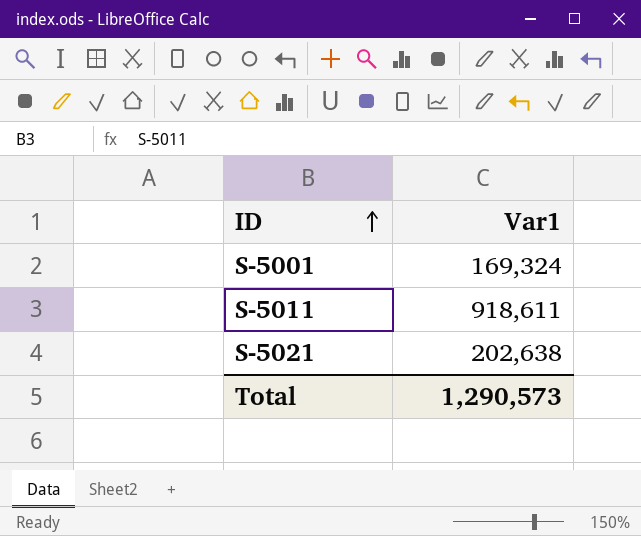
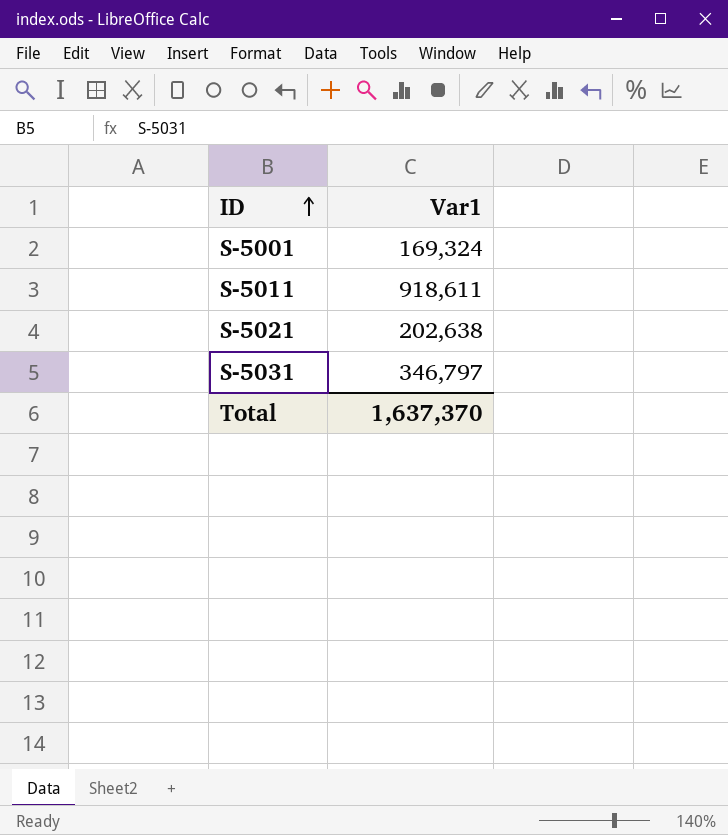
row S-5031: none -> 346,797
Total | Var1: 1,290,573 -> 1,637,370

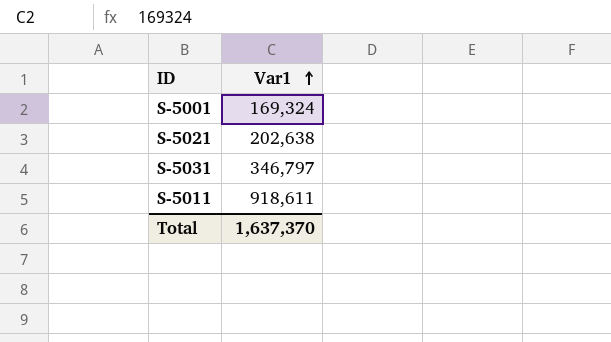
row order: ID ascending -> Var1 ascending

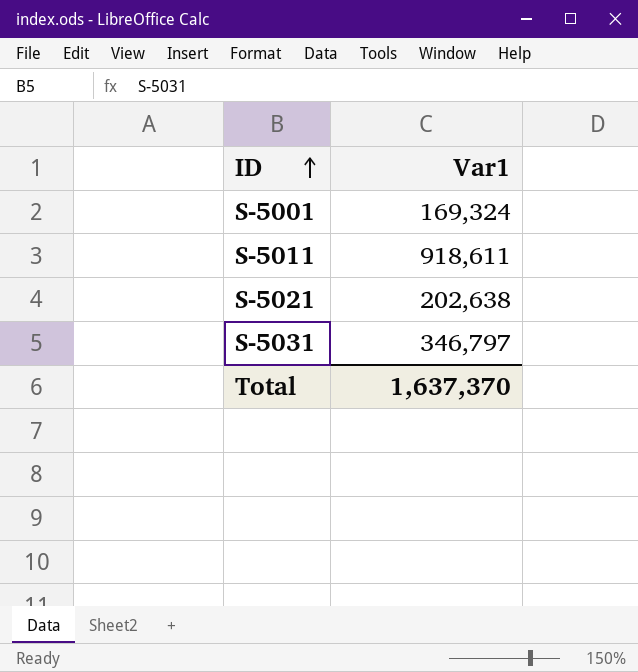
row order: Var1 ascending -> ID ascending

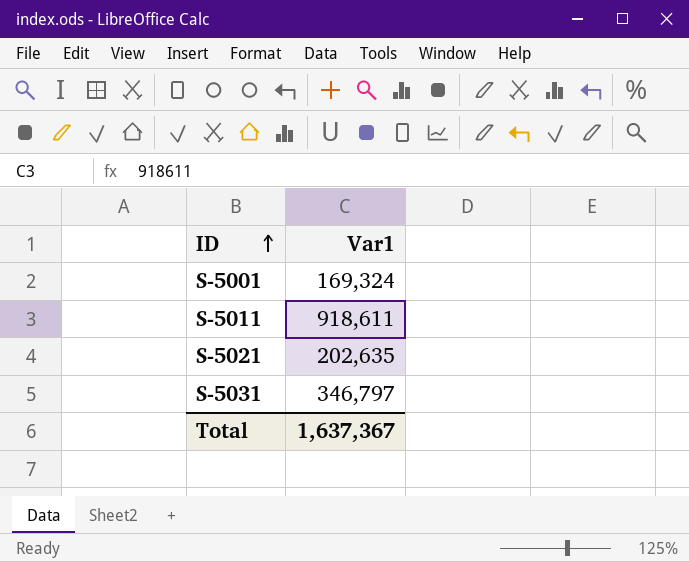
S-5021 | Var1: 202,638 -> 202,635
Total | Var1: 1,637,370 -> 1,637,367

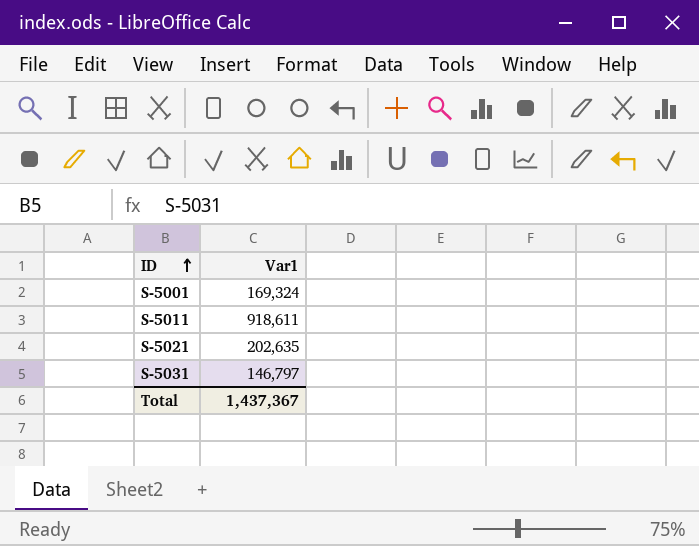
S-5031 | Var1: 346,797 -> 146,797
Total | Var1: 1,637,367 -> 1,437,367

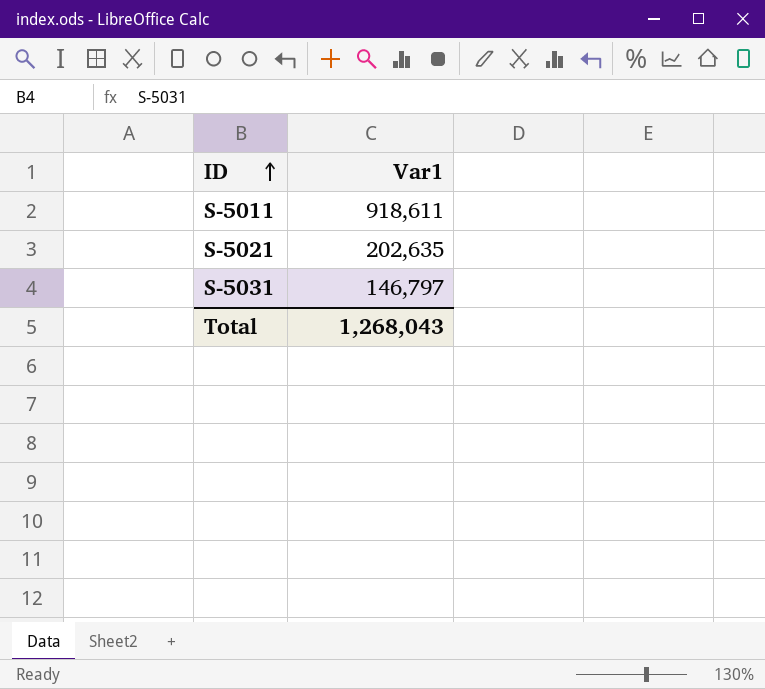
row S-5001: 169,324 -> none
Total | Var1: 1,437,367 -> 1,268,043

